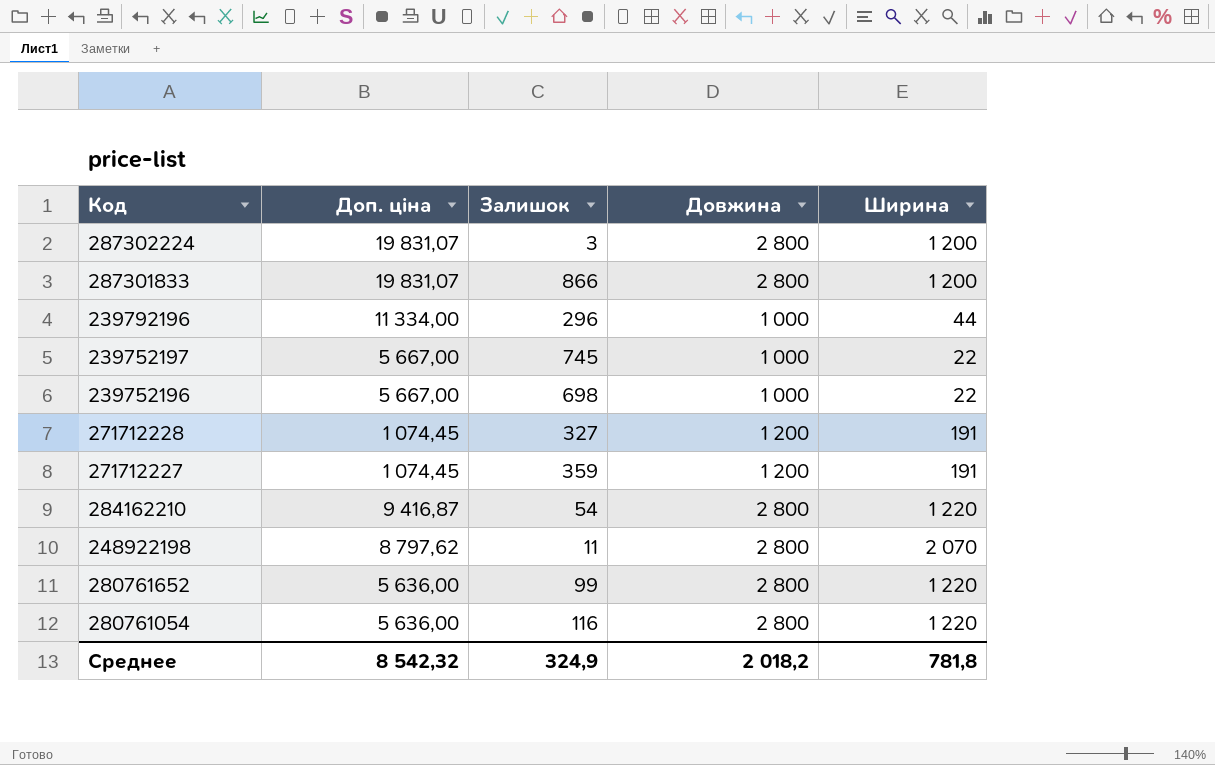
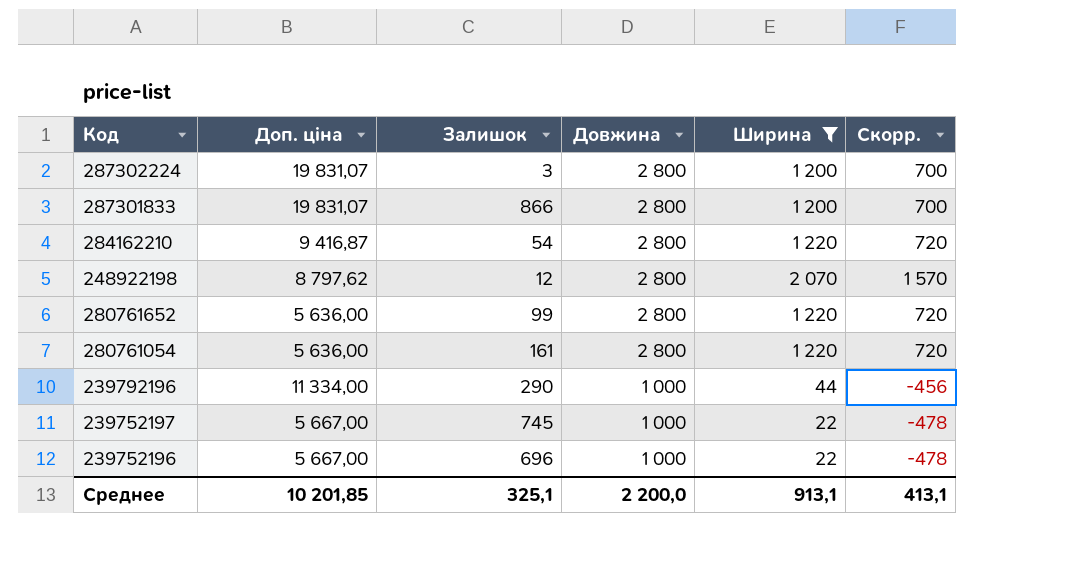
filter: none -> Ширина != 191
row order: none -> Довжина descending
column Скорр. | formula: none -> [Ширина] - 500
248922198 | Залишок: 11 -> 12
280761054 | Залишок: 116 -> 161
239792196 | Залишок: 296 -> 290
239752196 | Залишок: 698 -> 696
Среднее | Доп. ціна: 8 542,32 -> 10 201,85
Среднее | Залишок: 324,9 -> 325,1
Среднее | Довжина: 2 018,2 -> 2 200,0
Среднее | Ширина: 781,8 -> 913,1

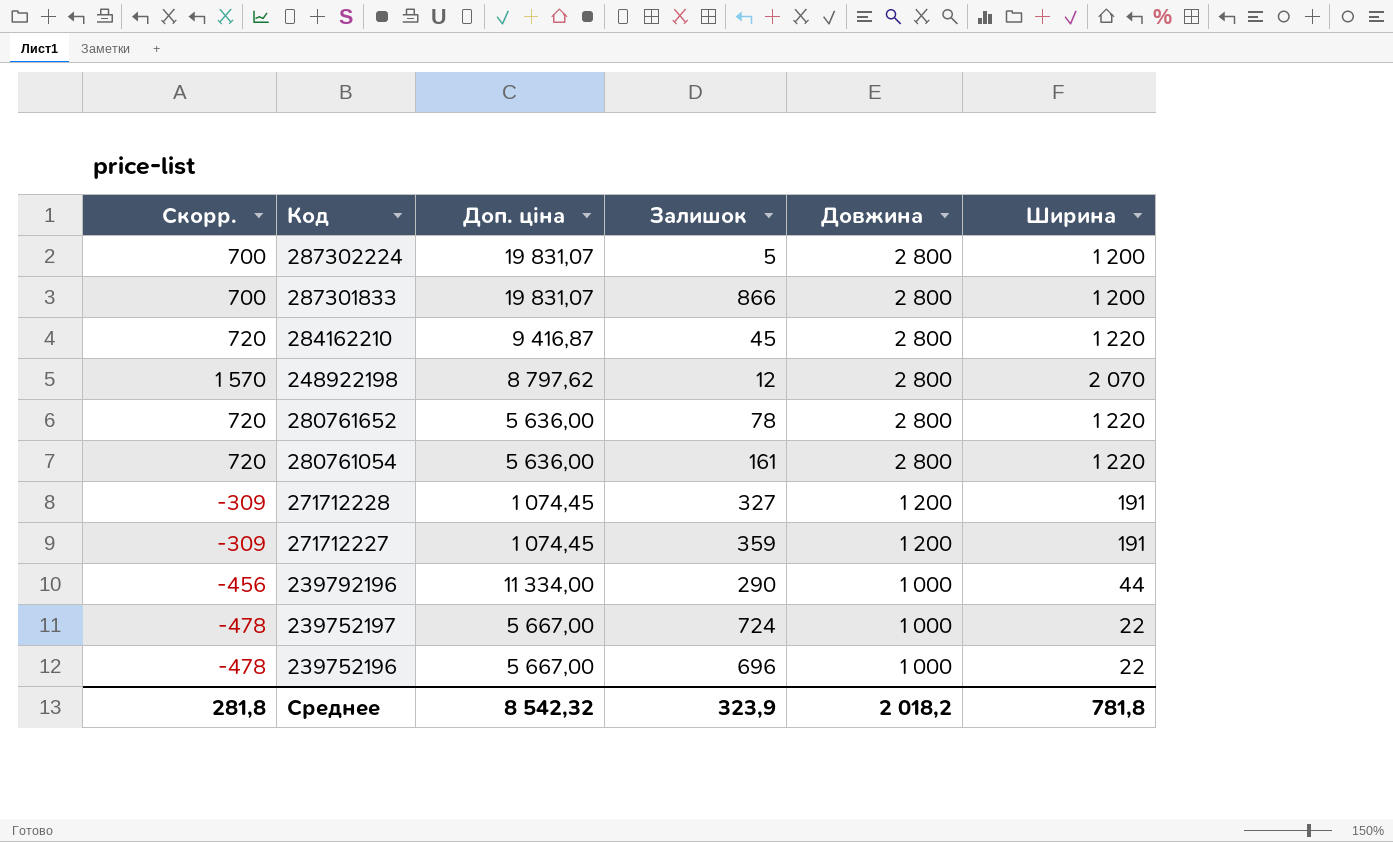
filter: Ширина != 191 -> none
column Скорр. | position: 6 -> 1
287302224 | Залишок: 3 -> 5
284162210 | Залишок: 54 -> 45
280761652 | Залишок: 99 -> 78
239752197 | Залишок: 745 -> 724
Среднее | Скорр.: 413,1 -> 281,8
Среднее | Доп. ціна: 10 201,85 -> 8 542,32
Среднее | Залишок: 325,1 -> 323,9
Среднее | Довжина: 2 200,0 -> 2 018,2
Среднее | Ширина: 913,1 -> 781,8

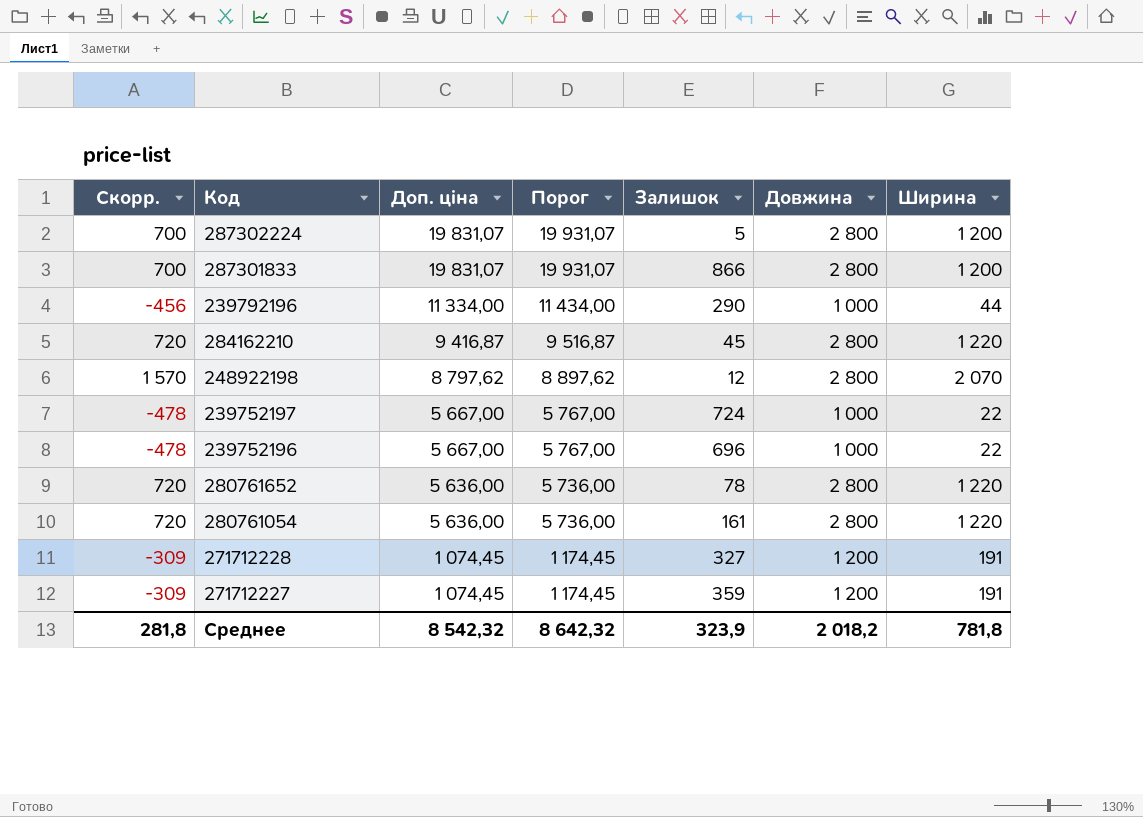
row order: Довжина descending -> Доп. ціна descending
column Порог | formula: none -> [Доп. ціна] + 100

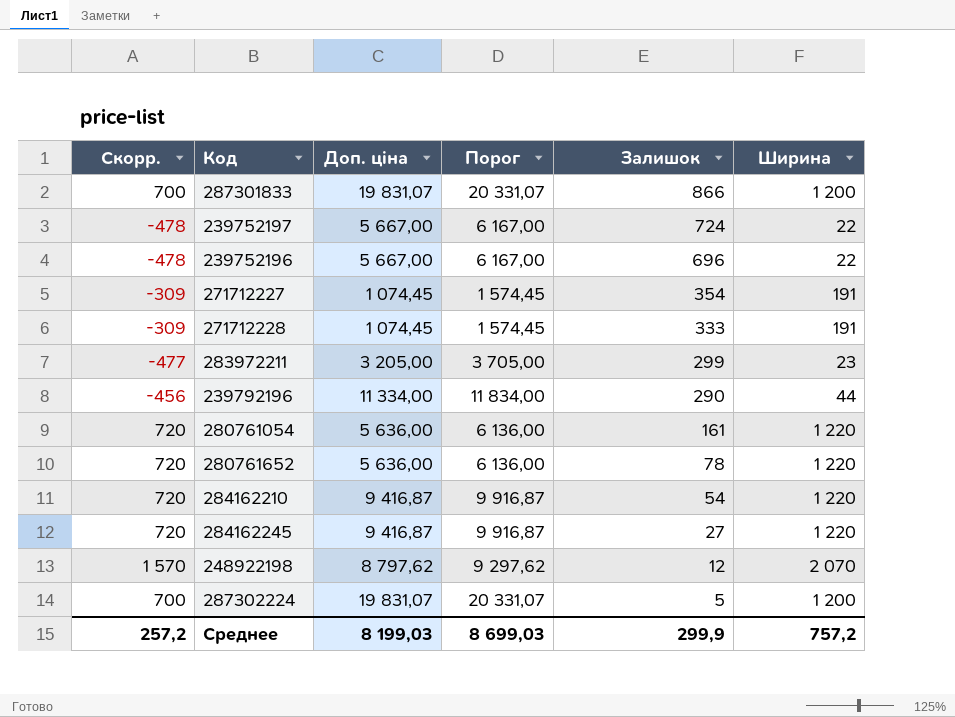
row order: Доп. ціна descending -> Залишок descending
column Довжина | position: 6 -> none
column Порог | formula: [Доп. ціна] + 100 -> [Доп. ціна] + 500
271712227 | Залишок: 359 -> 354
271712228 | Залишок: 327 -> 333
row 283972211: none -> -477 | 3 205,00 | 3 705,00 | 299 | 23
284162210 | Залишок: 45 -> 54
row 284162245: none -> 720 | 9 416,87 | 9 916,87 | 27 | 1 220
Среднее | Скорр.: 281,8 -> 257,2
Среднее | Доп. ціна: 8 542,32 -> 8 199,03
Среднее | Порог: 8 642,32 -> 8 699,03
Среднее | Залишок: 323,9 -> 299,9
Среднее | Ширина: 781,8 -> 757,2

